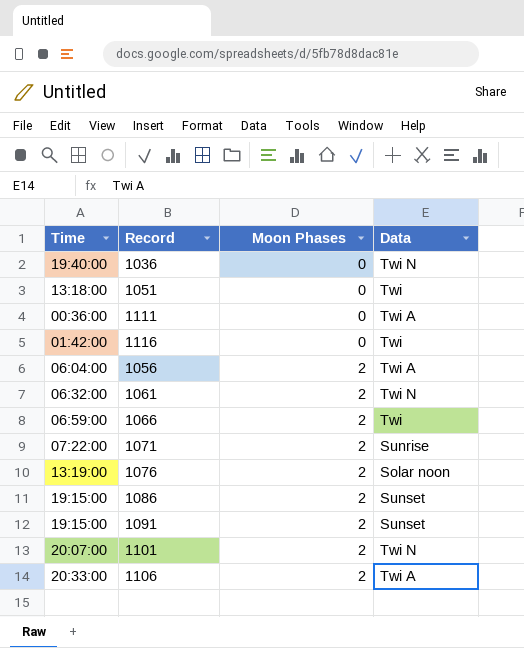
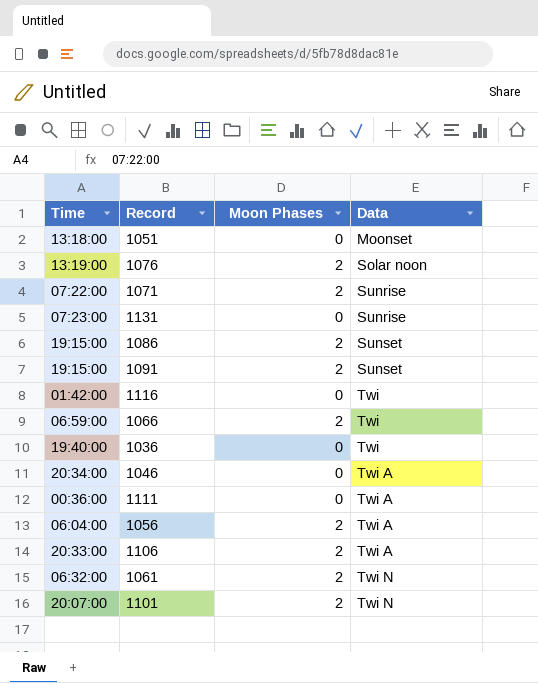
row order: Moon Phases ascending -> Data ascending
1051 | Data: Twi -> Moonset
row 1131: none -> 07:23:00 | 0 | Sunrise
1036 | Data: Twi N -> Twi
row 1046: none -> 20:34:00 | 0 | Twi A

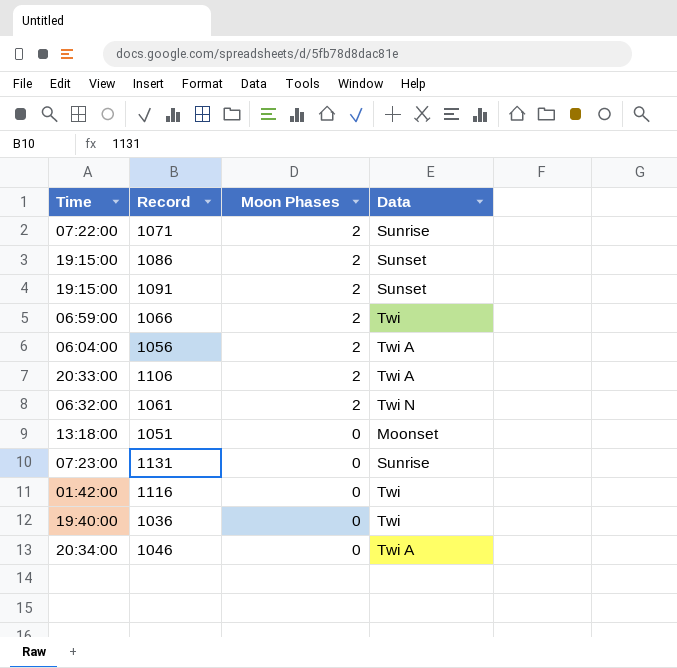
row order: Data ascending -> Moon Phases descending
row 1076: 13:19:00 | 2 | Solar noon -> none
row 1111: 00:36:00 | 0 | Twi A -> none
row 1101: 20:07:00 | 2 | Twi N -> none

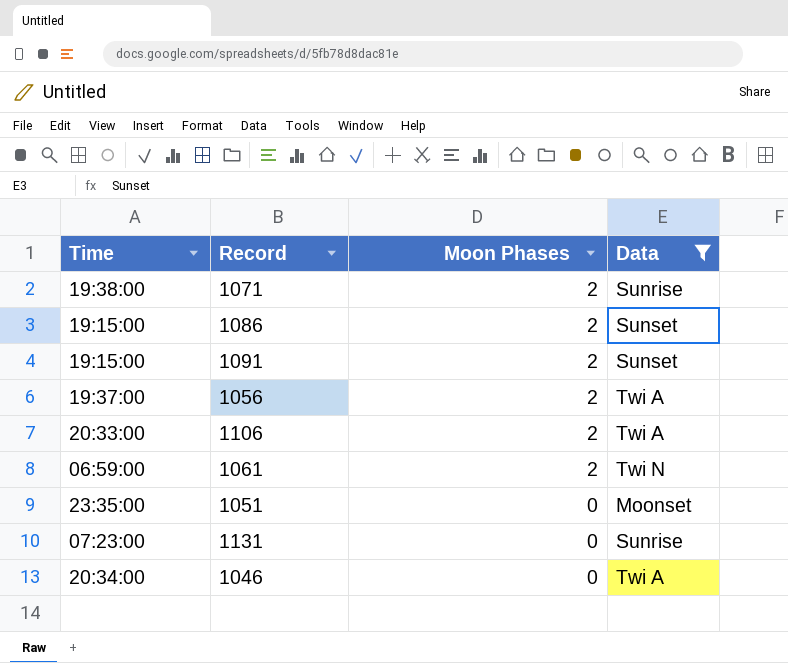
filter: none -> Data != Twi
1071 | Time: 07:22:00 -> 19:38:00
1056 | Time: 06:04:00 -> 19:37:00
1061 | Time: 06:32:00 -> 06:59:00
1051 | Time: 13:18:00 -> 23:35:00

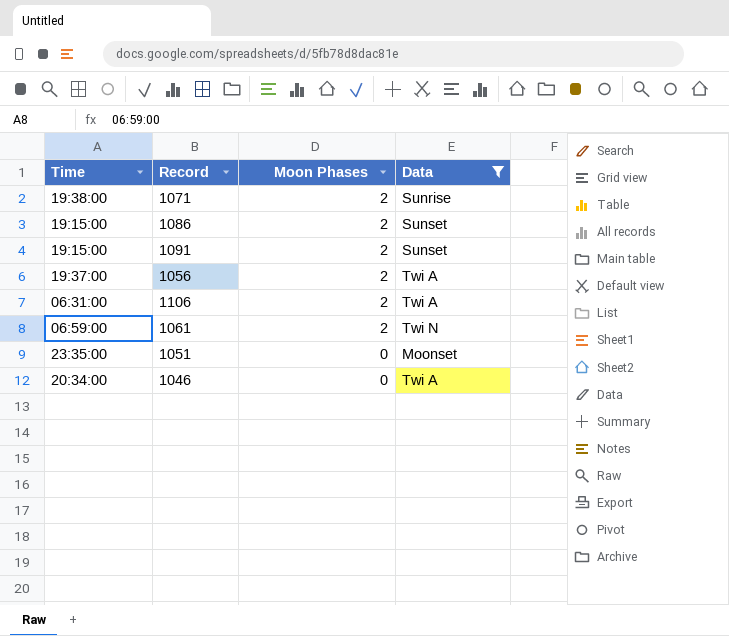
row 1131: 07:23:00 | 0 | Sunrise -> none
1106 | Time: 20:33:00 -> 06:31:00

